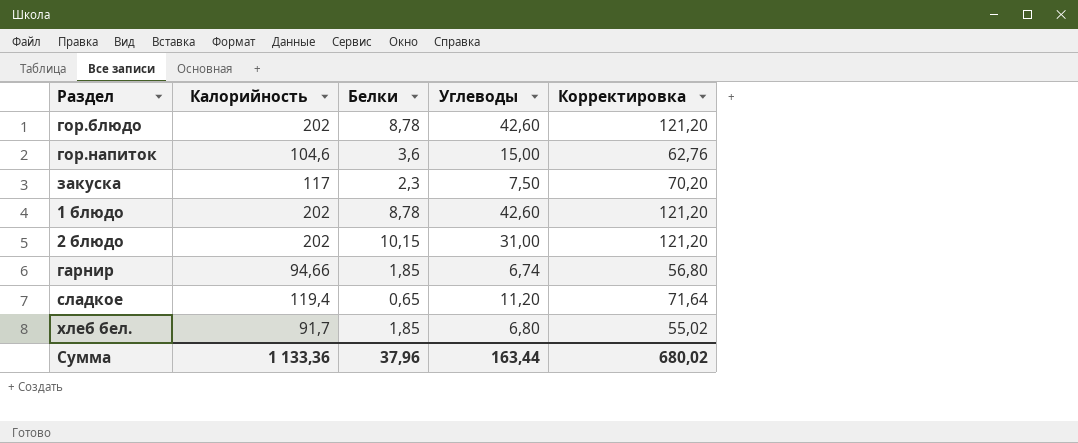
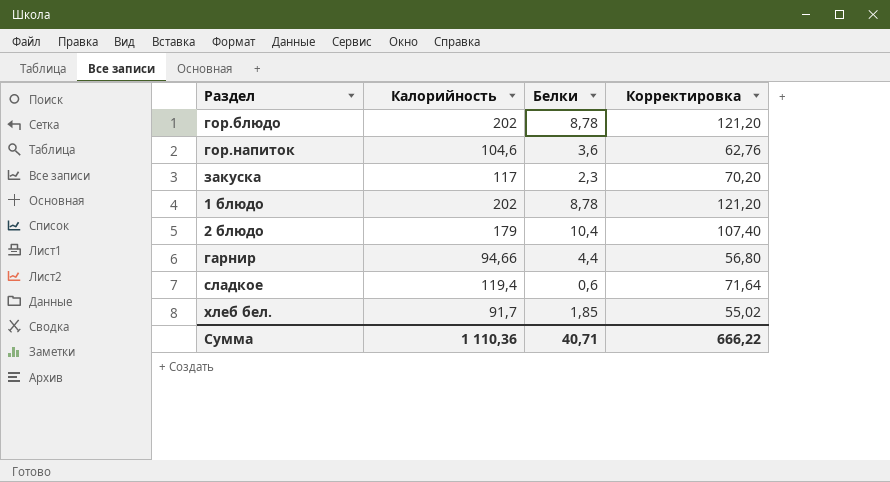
column Углеводы | position: 4 -> none
2 блюдо | Калорийность: 202 -> 179
2 блюдо | Белки: 10,15 -> 10,4
2 блюдо | Корректировка: 121,20 -> 107,40
гарнир | Белки: 1,85 -> 4,4
сладкое | Белки: 0,65 -> 0,6
Сумма | Калорийность: 1 133,36 -> 1 110,36
Сумма | Белки: 37,96 -> 40,71
Сумма | Корректировка: 680,02 -> 666,22

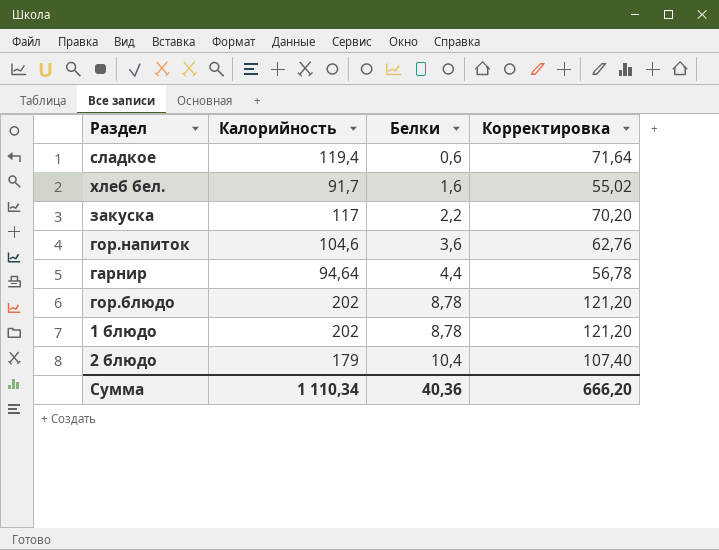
row order: none -> Белки ascending
хлеб бел. | Белки: 1,85 -> 1,6
закуска | Белки: 2,3 -> 2,2
гарнир | Калорийность: 94,66 -> 94,64
гарнир | Корректировка: 56,80 -> 56,78
Сумма | Калорийность: 1 110,36 -> 1 110,34
Сумма | Белки: 40,71 -> 40,36
Сумма | Корректировка: 666,22 -> 666,20

